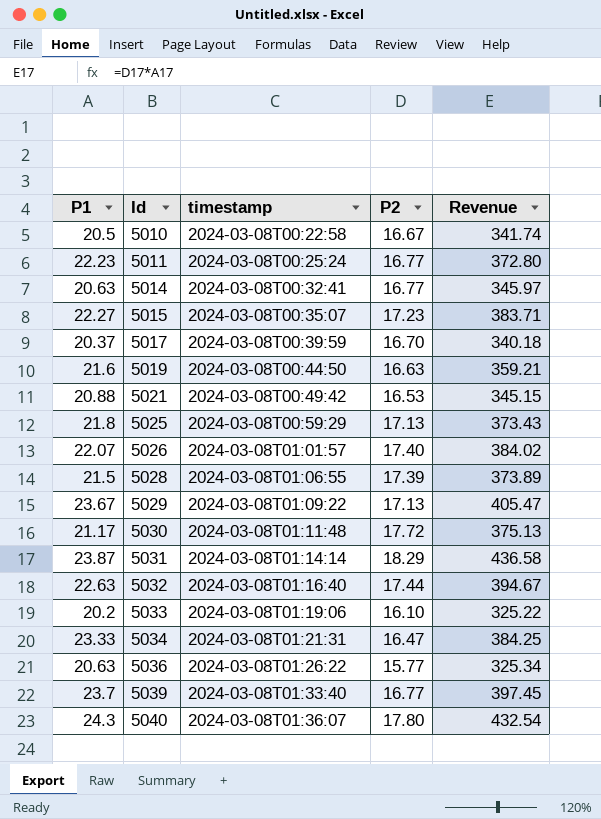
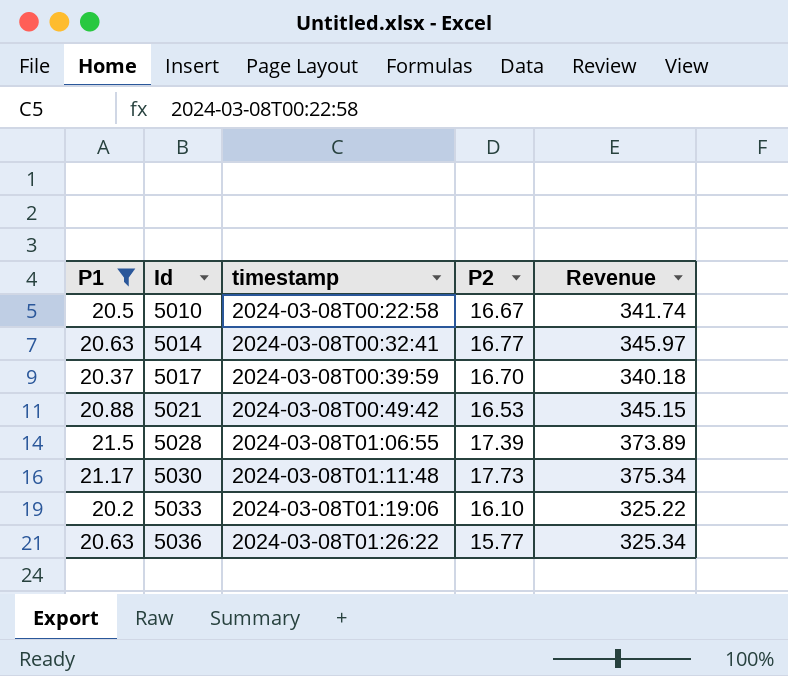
filter: none -> P1 <= 21.5
5030 | P2: 17.72 -> 17.73
5030 | Revenue: 375.13 -> 375.34

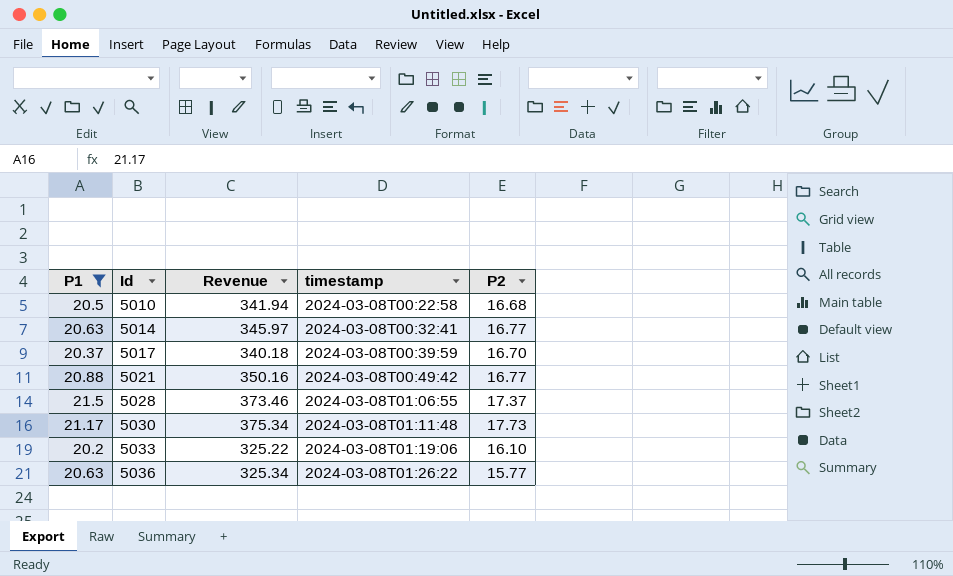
column Revenue | position: 5 -> 3
5010 | Revenue: 341.74 -> 341.94
5010 | P2: 16.67 -> 16.68
5021 | Revenue: 345.15 -> 350.16
5021 | P2: 16.53 -> 16.77
5028 | Revenue: 373.89 -> 373.46
5028 | P2: 17.39 -> 17.37

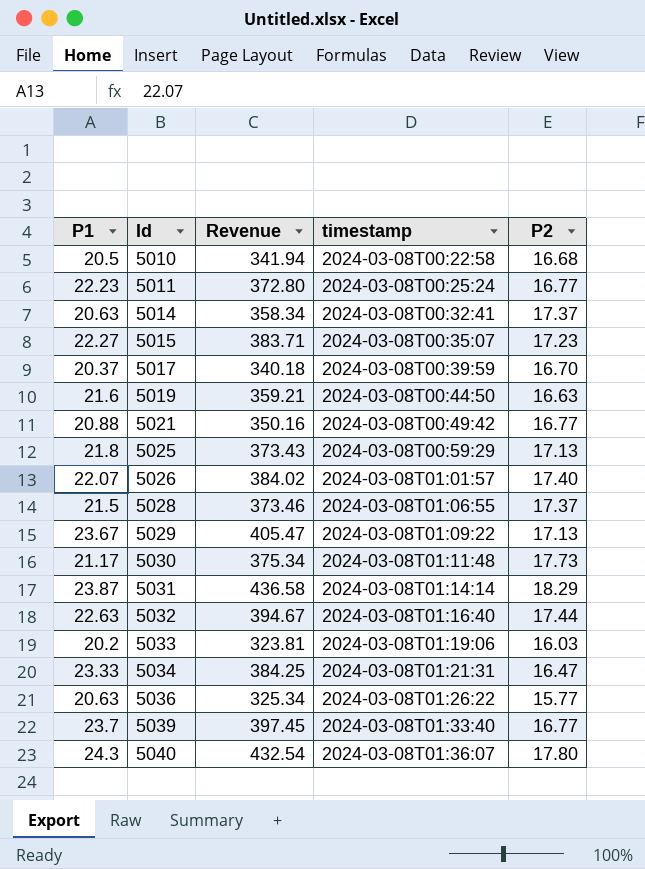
filter: P1 <= 21.5 -> none
5014 | Revenue: 345.97 -> 358.34
5014 | P2: 16.77 -> 17.37
5033 | Revenue: 325.22 -> 323.81
5033 | P2: 16.10 -> 16.03

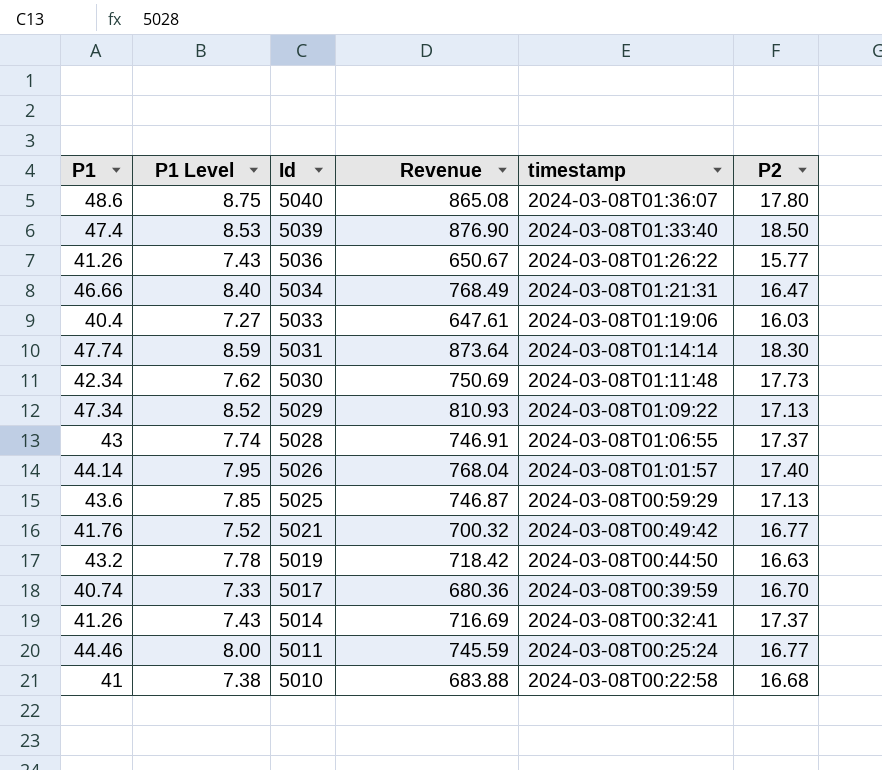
row order: Id ascending -> Id descending
column P1 Level | formula: none -> [P1] * 0.18
row 5015: 22.27 | 383.71 | 2024-03-08T00:35:07 | 17.23 -> none
row 5032: 22.63 | 394.67 | 2024-03-08T01:16:40 | 17.44 -> none
5040 | P1: 24.3 -> 48.6
5040 | Revenue: 432.54 -> 865.08
5039 | P1: 23.7 -> 47.4
5039 | Revenue: 397.45 -> 876.90
5039 | P2: 16.77 -> 18.50
5036 | P1: 20.63 -> 41.26
5036 | Revenue: 325.34 -> 650.67
5034 | P1: 23.33 -> 46.66
5034 | Revenue: 384.25 -> 768.49
5033 | P1: 20.2 -> 40.4
5033 | Revenue: 323.81 -> 647.61
5031 | P1: 23.87 -> 47.74
5031 | Revenue: 436.58 -> 873.64
5031 | P2: 18.29 -> 18.30
5030 | P1: 21.17 -> 42.34
5030 | Revenue: 375.34 -> 750.69
5029 | P1: 23.67 -> 47.34
5029 | Revenue: 405.47 -> 810.93
5028 | P1: 21.5 -> 43
5028 | Revenue: 373.46 -> 746.91
5026 | P1: 22.07 -> 44.14
5026 | Revenue: 384.02 -> 768.04
5025 | P1: 21.8 -> 43.6
5025 | Revenue: 373.43 -> 746.87
5021 | P1: 20.88 -> 41.76
5021 | Revenue: 350.16 -> 700.32
5019 | P1: 21.6 -> 43.2
5019 | Revenue: 359.21 -> 718.42
5017 | P1: 20.37 -> 40.74
5017 | Revenue: 340.18 -> 680.36
5014 | P1: 20.63 -> 41.26
5014 | Revenue: 358.34 -> 716.69
5011 | P1: 22.23 -> 44.46
5011 | Revenue: 372.80 -> 745.59
5010 | P1: 20.5 -> 41
5010 | Revenue: 341.94 -> 683.88

